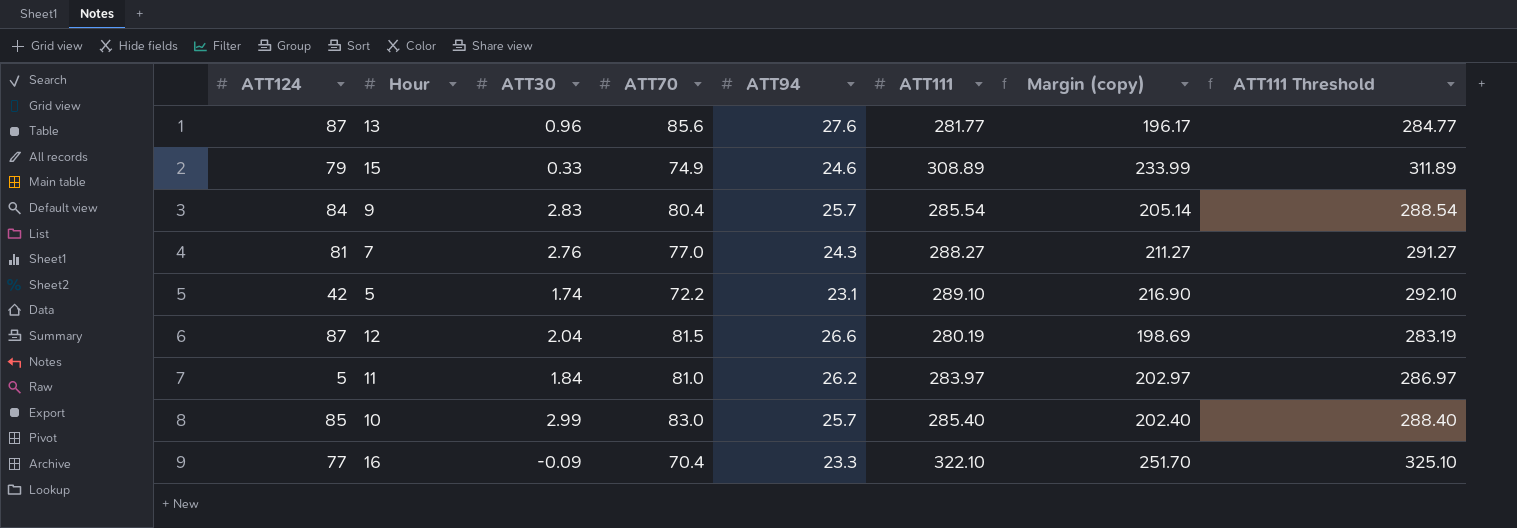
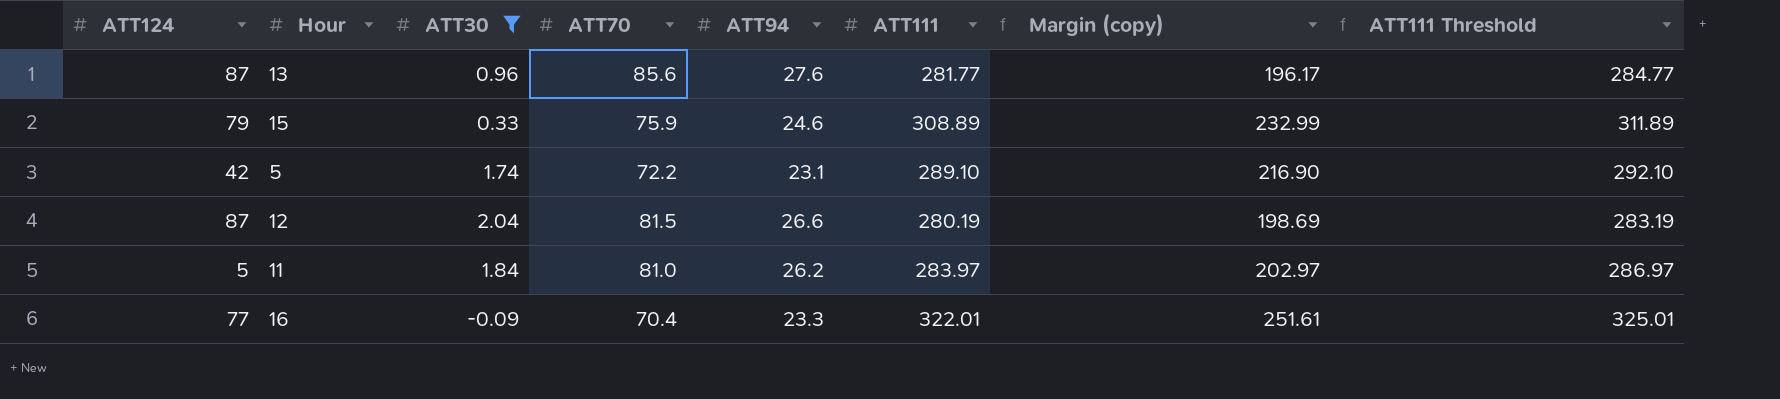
filter: none -> ATT30 <= 2.04
15 | ATT70: 74.9 -> 75.9
15 | Margin (copy): 233.99 -> 232.99
16 | ATT111: 322.10 -> 322.01
16 | Margin (copy): 251.70 -> 251.61
16 | ATT111 Threshold: 325.10 -> 325.01

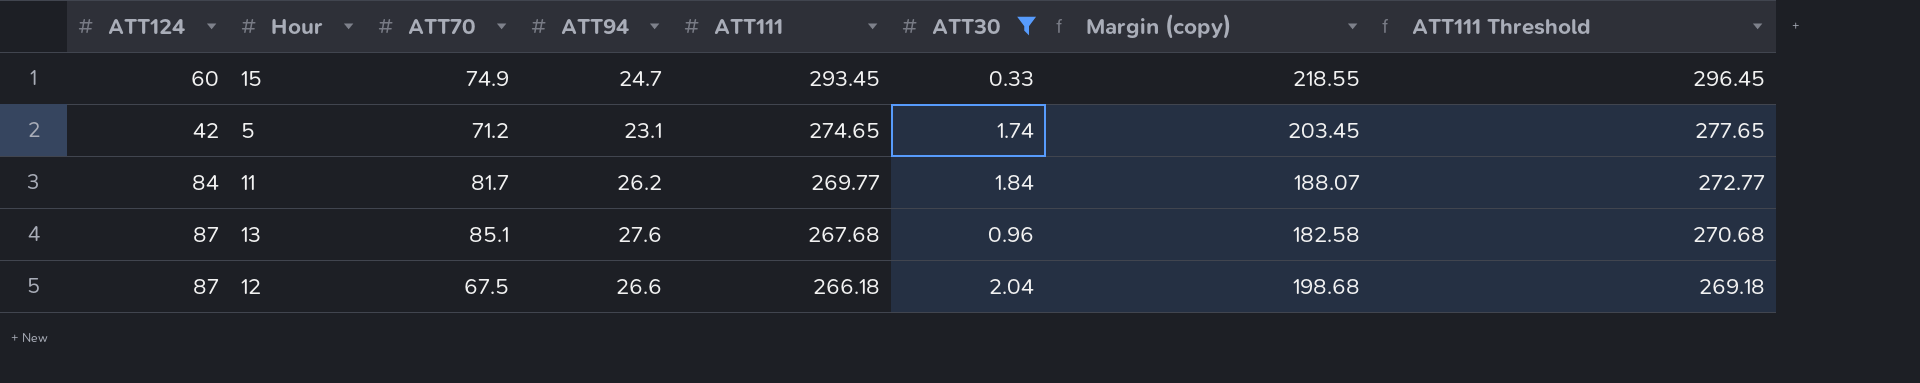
row order: none -> ATT111 descending
column ATT30 | position: 3 -> 6
row 16: 77 | -0.09 | 70.4 | 23.3 | 322.01 | 251.61 | 325.01 -> none
15 | ATT124: 79 -> 60
15 | ATT70: 75.9 -> 74.9
15 | ATT94: 24.6 -> 24.7
15 | ATT111: 308.89 -> 293.45
15 | Margin (copy): 232.99 -> 218.55
15 | ATT111 Threshold: 311.89 -> 296.45
5 | ATT70: 72.2 -> 71.2
5 | ATT111: 289.10 -> 274.65
5 | Margin (copy): 216.90 -> 203.45
5 | ATT111 Threshold: 292.10 -> 277.65
11 | ATT124: 5 -> 84
11 | ATT70: 81.0 -> 81.7
11 | ATT111: 283.97 -> 269.77
11 | Margin (copy): 202.97 -> 188.07
11 | ATT111 Threshold: 286.97 -> 272.77
13 | ATT70: 85.6 -> 85.1
13 | ATT111: 281.77 -> 267.68
13 | Margin (copy): 196.17 -> 182.58
13 | ATT111 Threshold: 284.77 -> 270.68
12 | ATT70: 81.5 -> 67.5
12 | ATT111: 280.19 -> 266.18
12 | Margin (copy): 198.69 -> 198.68
12 | ATT111 Threshold: 283.19 -> 269.18

